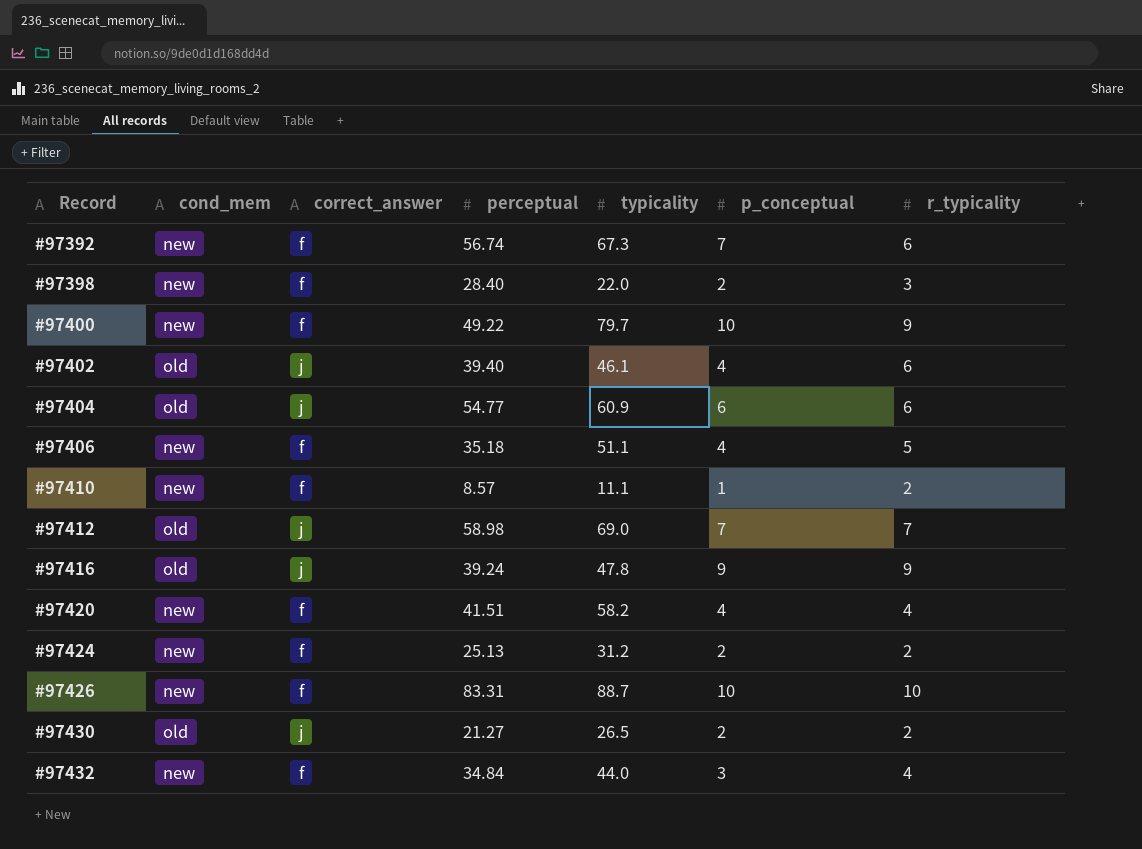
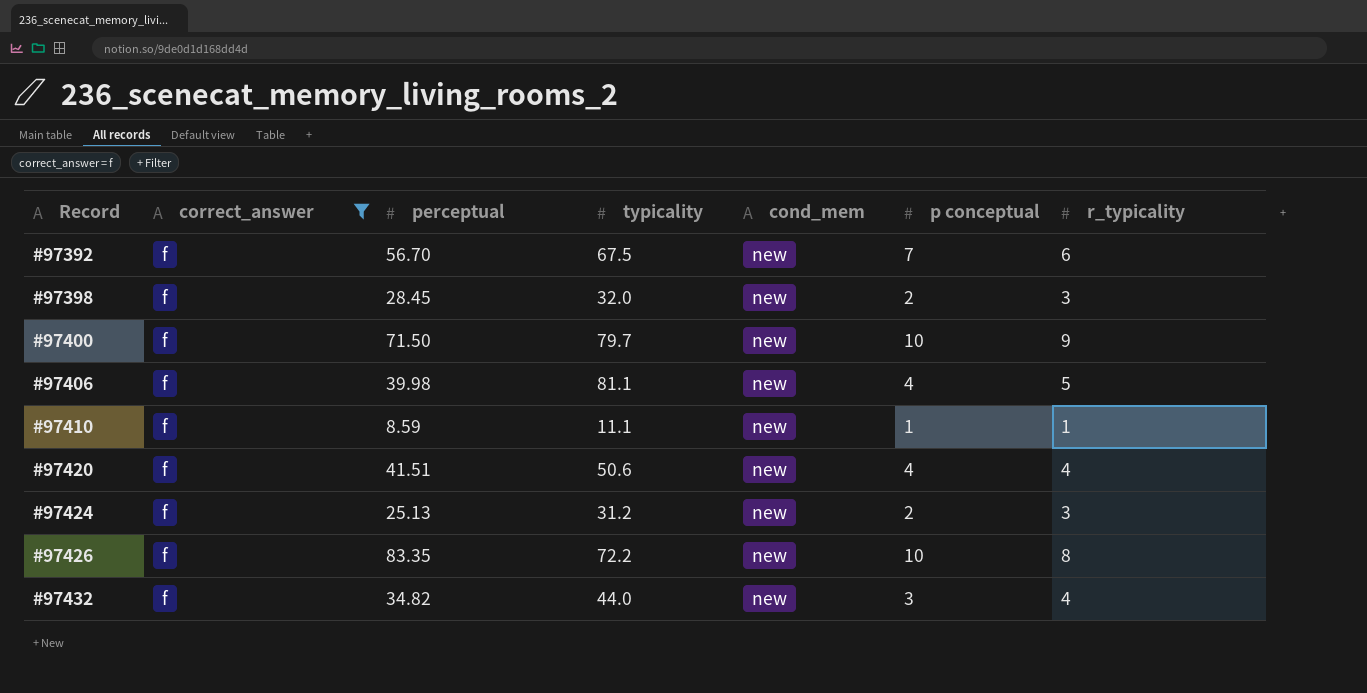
filter: none -> correct_answer = f
column cond_mem | position: 2 -> 5
column name: p_conceptual -> p conceptual
#97392 | perceptual: 56.74 -> 56.70
#97392 | typicality: 67.3 -> 67.5
#97398 | perceptual: 28.40 -> 28.45
#97398 | typicality: 22.0 -> 32.0
#97400 | perceptual: 49.22 -> 71.50
#97406 | perceptual: 35.18 -> 39.98
#97406 | typicality: 51.1 -> 81.1
#97410 | perceptual: 8.57 -> 8.59
#97410 | r_typicality: 2 -> 1
#97420 | typicality: 58.2 -> 50.6
#97424 | r_typicality: 2 -> 3
#97426 | perceptual: 83.31 -> 83.35
#97426 | typicality: 88.7 -> 72.2
#97426 | r_typicality: 10 -> 8
#97432 | perceptual: 34.84 -> 34.82

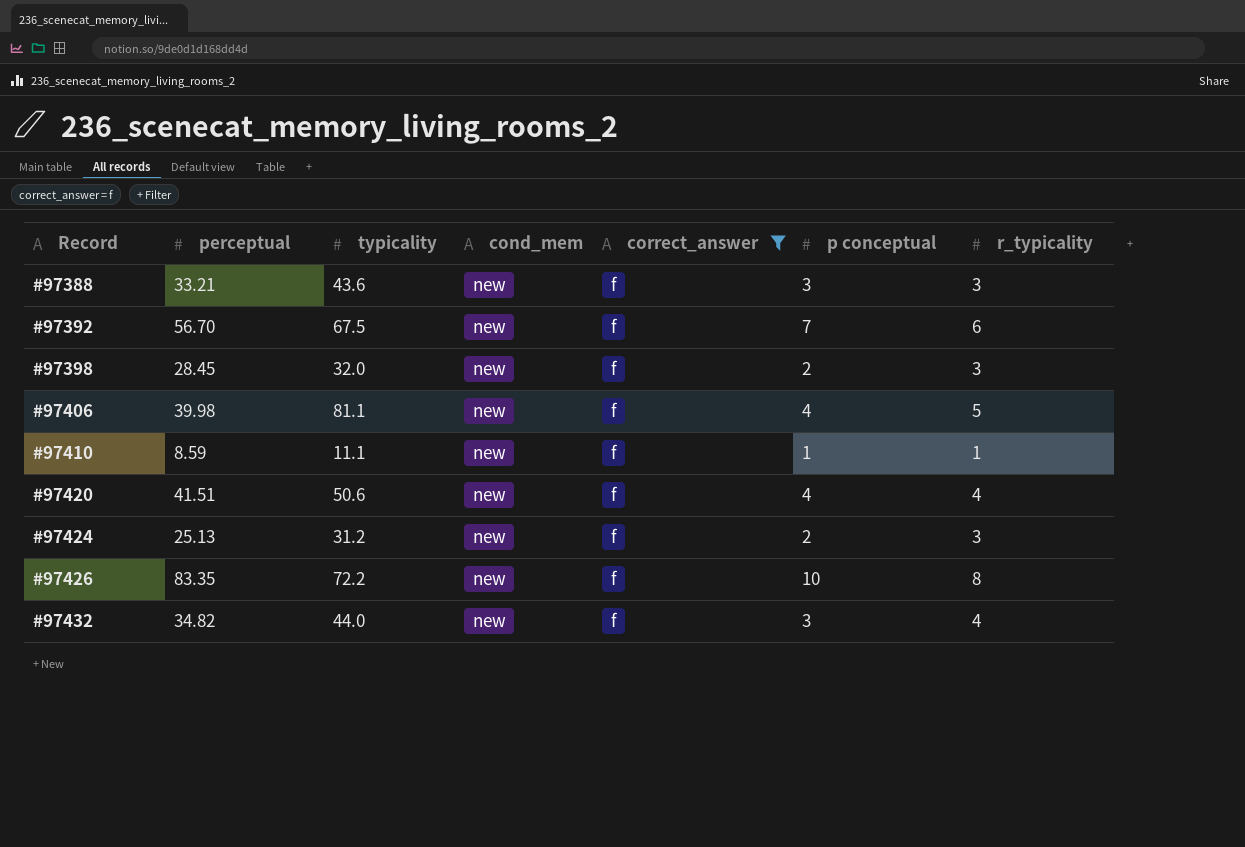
column correct_answer | position: 2 -> 5
row #97400: f | 71.50 | 79.7 | new | 10 | 9 -> none
row #97388: none -> 33.21 | 43.6 | new | f | 3 | 3

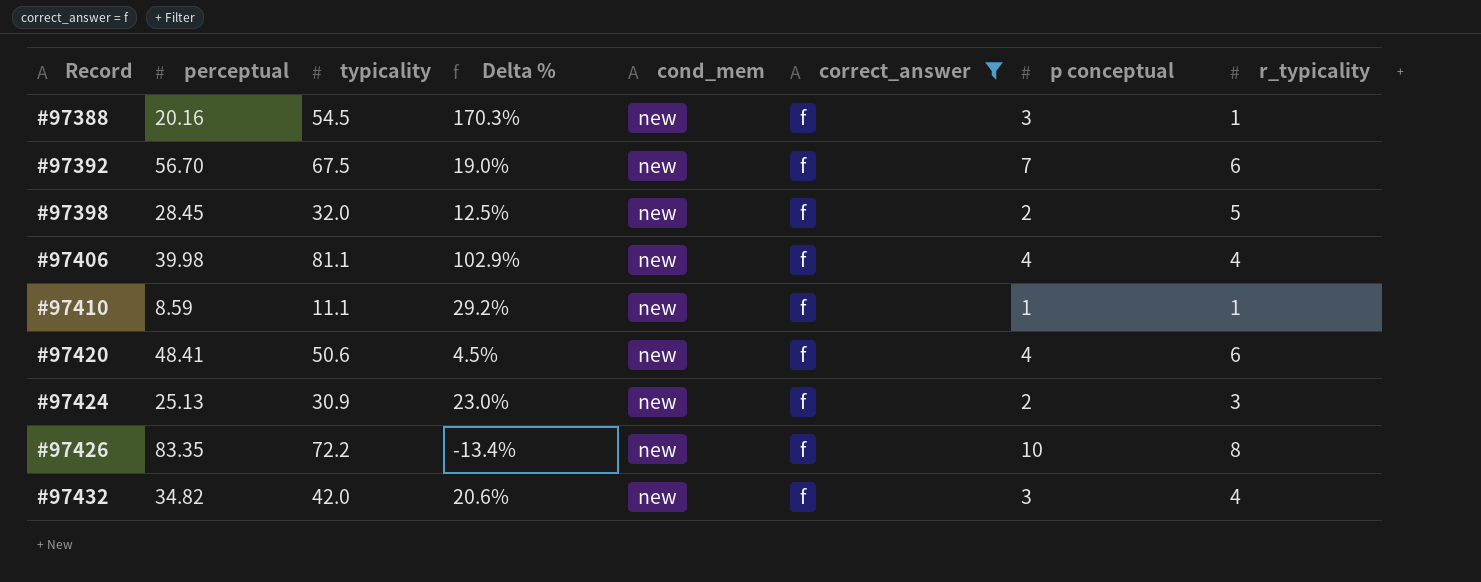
column Delta % | formula: none -> ([typicality] - [perceptual]) / [perceptual]
#97388 | perceptual: 33.21 -> 20.16
#97388 | typicality: 43.6 -> 54.5
#97388 | r_typicality: 3 -> 1
#97398 | r_typicality: 3 -> 5
#97406 | r_typicality: 5 -> 4
#97420 | perceptual: 41.51 -> 48.41
#97420 | r_typicality: 4 -> 6
#97424 | typicality: 31.2 -> 30.9
#97432 | typicality: 44.0 -> 42.0

